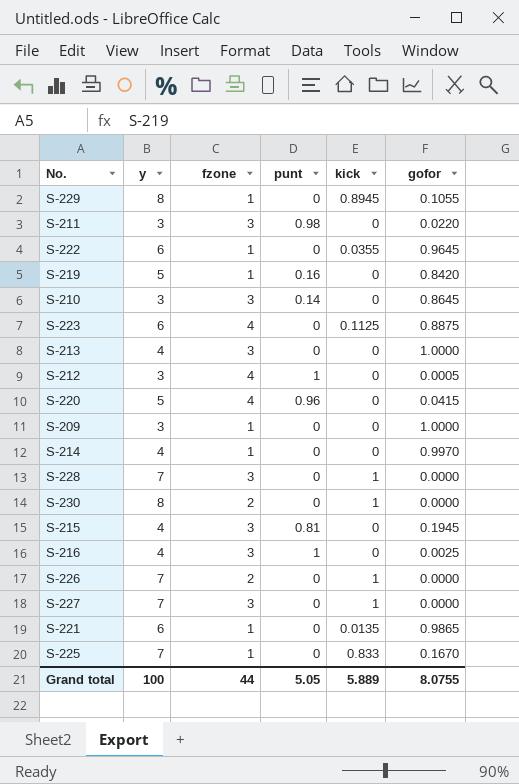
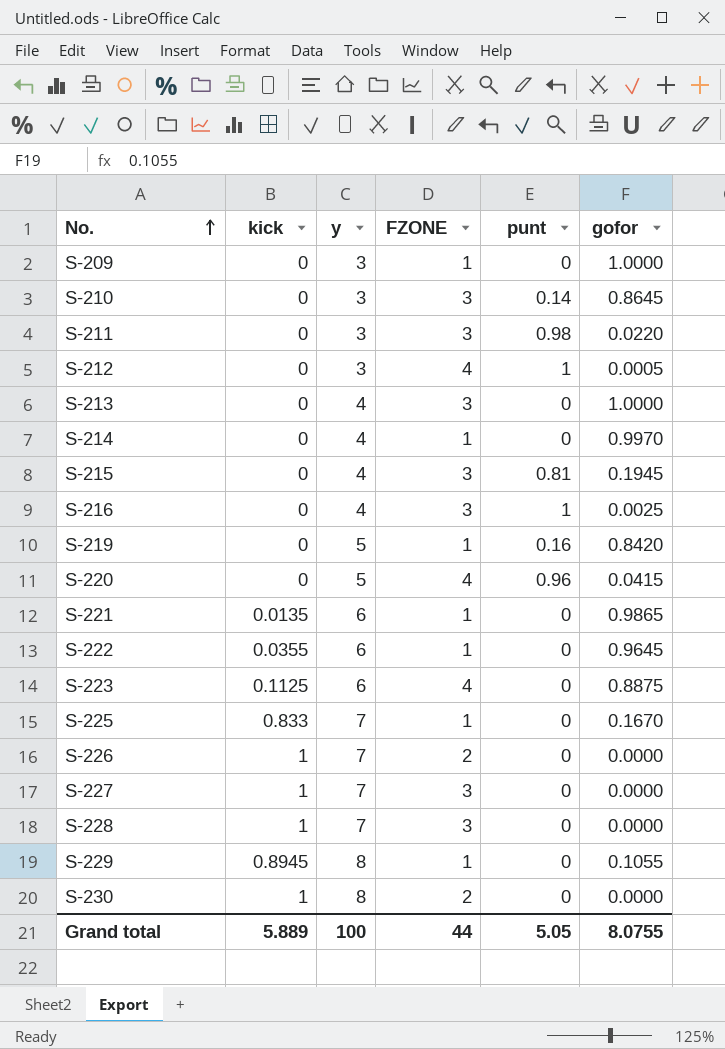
row order: none -> No. ascending
column kick | position: 5 -> 2
column name: fzone -> FZONE

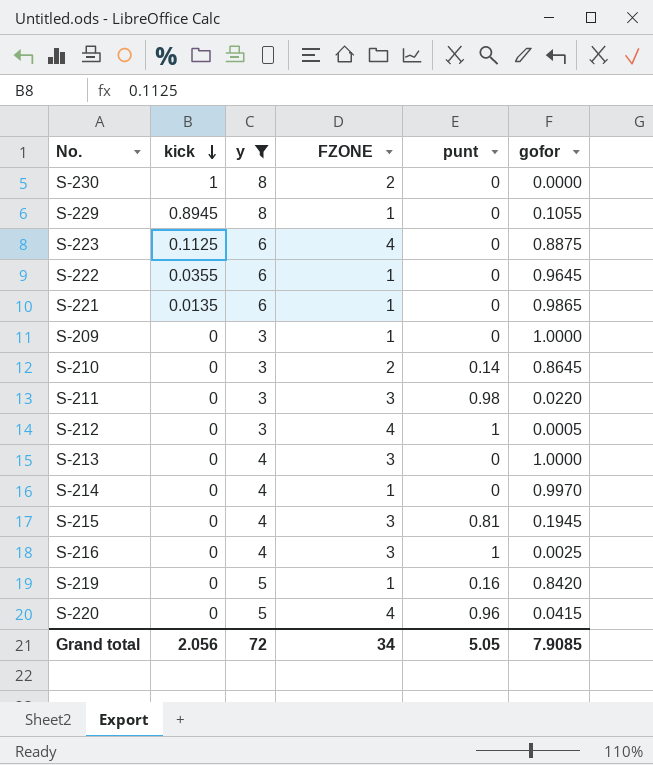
filter: none -> y != 7
row order: No. ascending -> kick descending
S-210 | FZONE: 3 -> 2
Grand total | kick: 5.889 -> 2.056
Grand total | y: 100 -> 72
Grand total | FZONE: 44 -> 34
Grand total | gofor: 8.0755 -> 7.9085

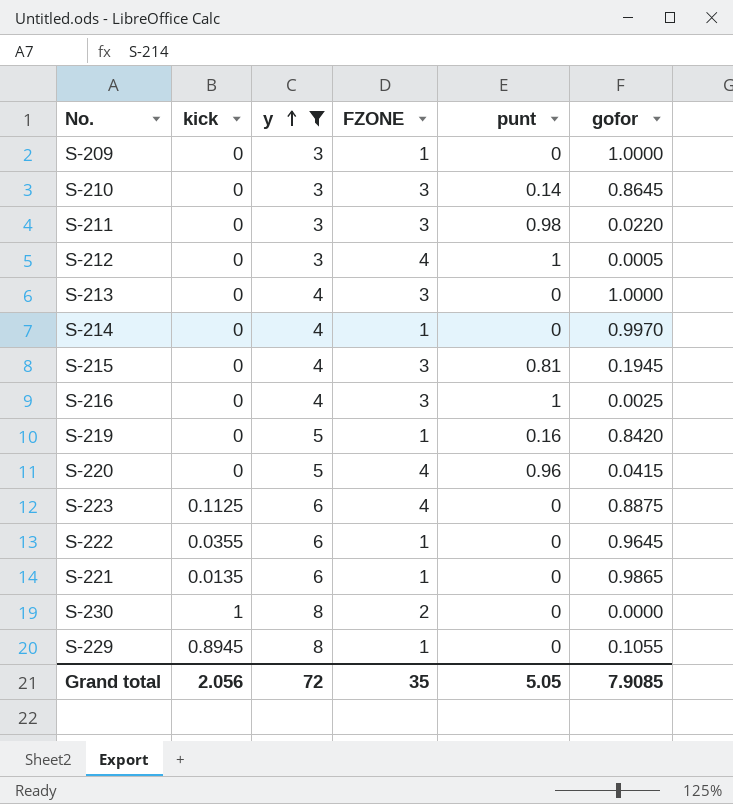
row order: kick descending -> y ascending
S-210 | FZONE: 2 -> 3
Grand total | FZONE: 34 -> 35

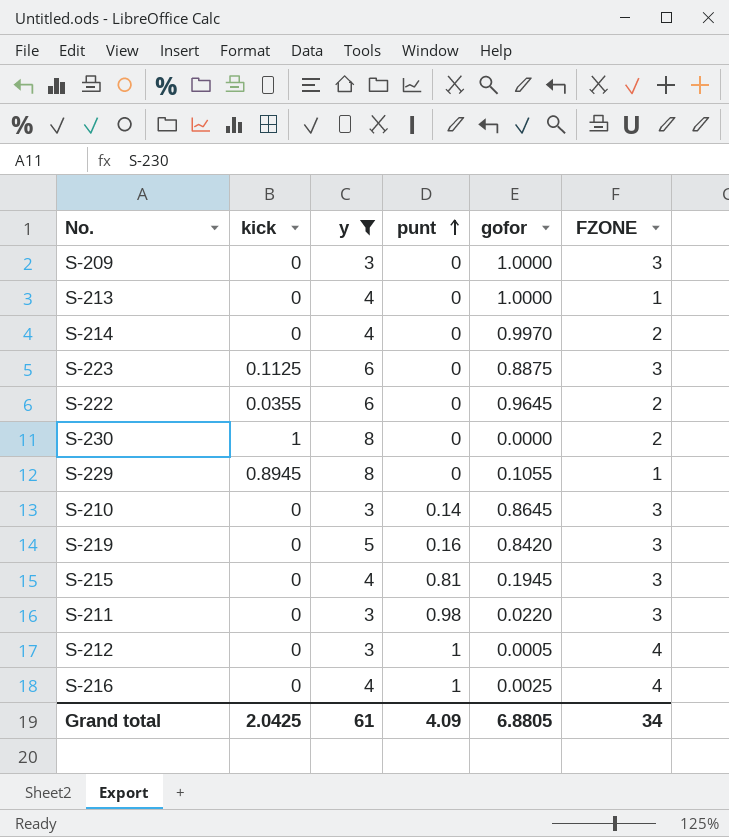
row order: y ascending -> punt ascending
column FZONE | position: 4 -> 6
row S-220: 0 | 5 | 4 | 0.96 | 0.0415 -> none
row S-221: 0.0135 | 6 | 1 | 0 | 0.9865 -> none
S-209 | FZONE: 1 -> 3
S-213 | FZONE: 3 -> 1
S-214 | FZONE: 1 -> 2
S-223 | FZONE: 4 -> 3
S-222 | FZONE: 1 -> 2
S-219 | FZONE: 1 -> 3
S-216 | FZONE: 3 -> 4
Grand total | kick: 2.056 -> 2.0425
Grand total | y: 72 -> 61
Grand total | punt: 5.05 -> 4.09
Grand total | gofor: 7.9085 -> 6.8805
Grand total | FZONE: 35 -> 34

